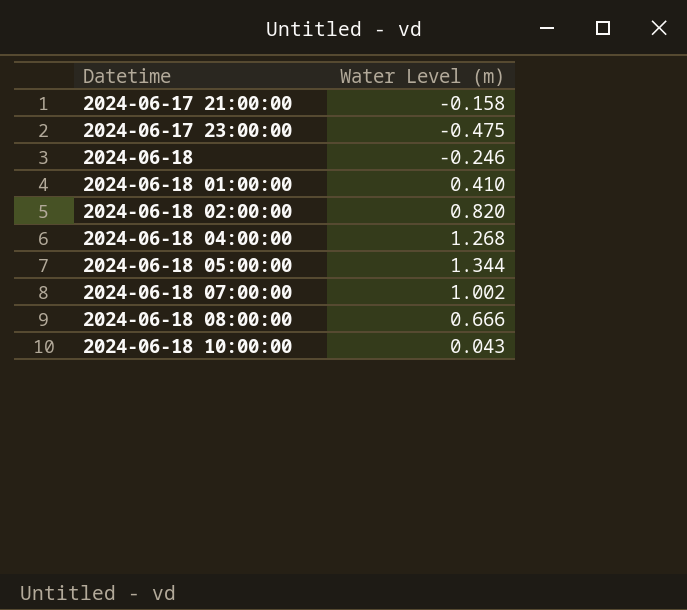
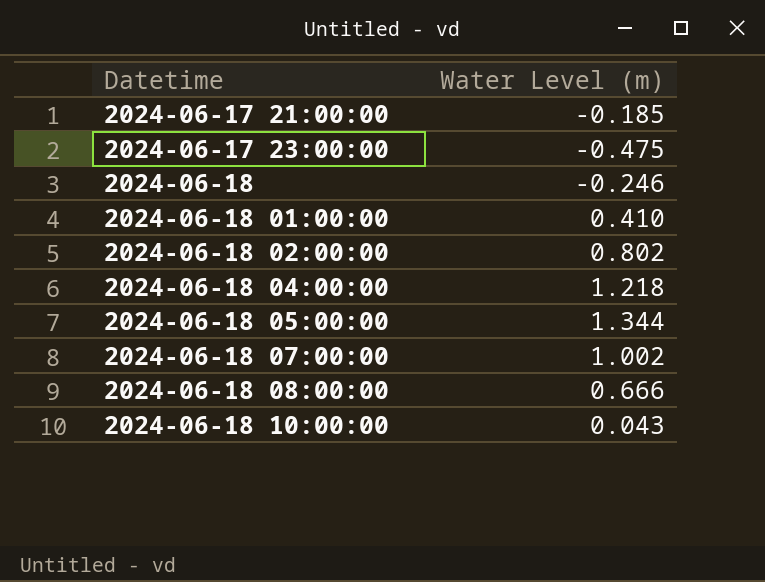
2024-06-17 21:00:00 | Water Level (m): -0.158 -> -0.185
2024-06-18 02:00:00 | Water Level (m): 0.820 -> 0.802
2024-06-18 04:00:00 | Water Level (m): 1.268 -> 1.218

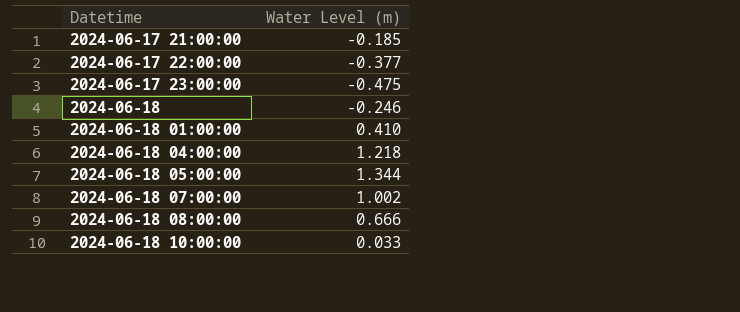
row 2024-06-18 02:00:00: 0.802 -> none
row 2024-06-17 22:00:00: none -> -0.377
2024-06-18 10:00:00 | Water Level (m): 0.043 -> 0.033

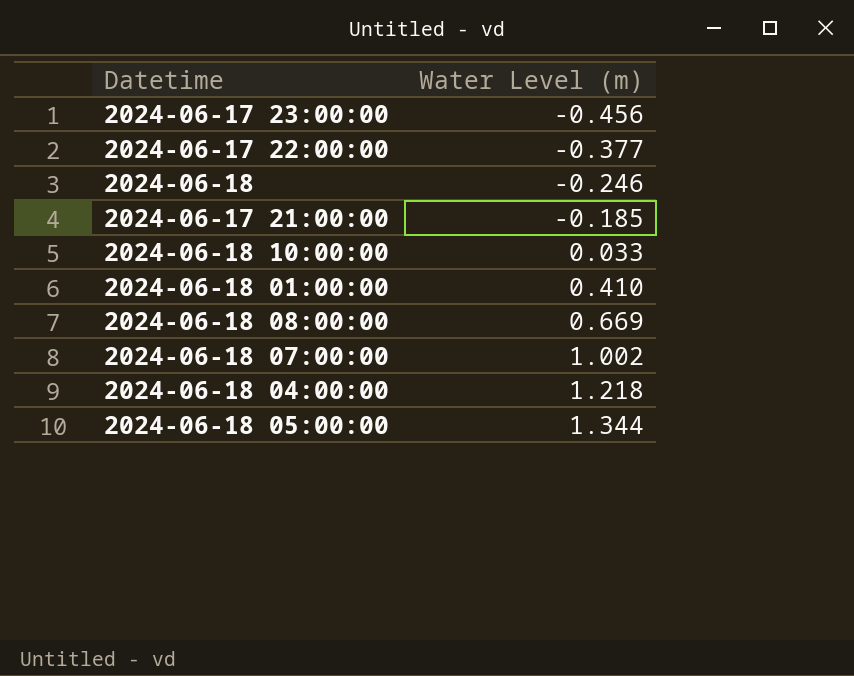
row order: Datetime ascending -> Water Level (m) ascending
2024-06-17 23:00:00 | Water Level (m): -0.475 -> -0.456
2024-06-18 08:00:00 | Water Level (m): 0.666 -> 0.669

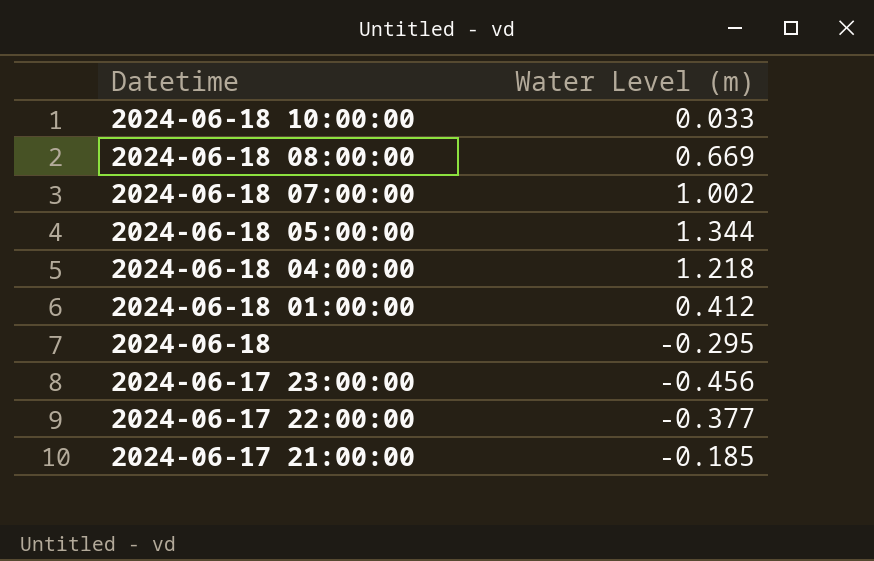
row order: Water Level (m) ascending -> Datetime descending
2024-06-18 01:00:00 | Water Level (m): 0.410 -> 0.412
2024-06-18 | Water Level (m): -0.246 -> -0.295

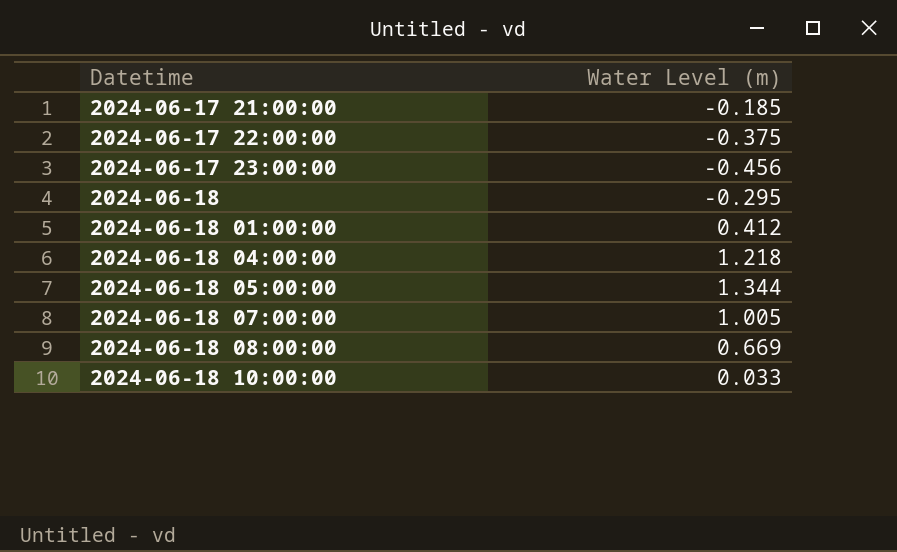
row order: Datetime descending -> Datetime ascending
2024-06-17 22:00:00 | Water Level (m): -0.377 -> -0.375
2024-06-18 07:00:00 | Water Level (m): 1.002 -> 1.005

